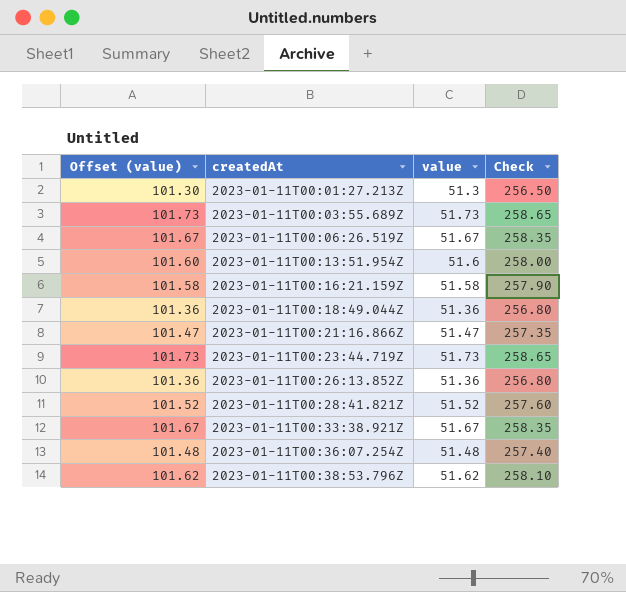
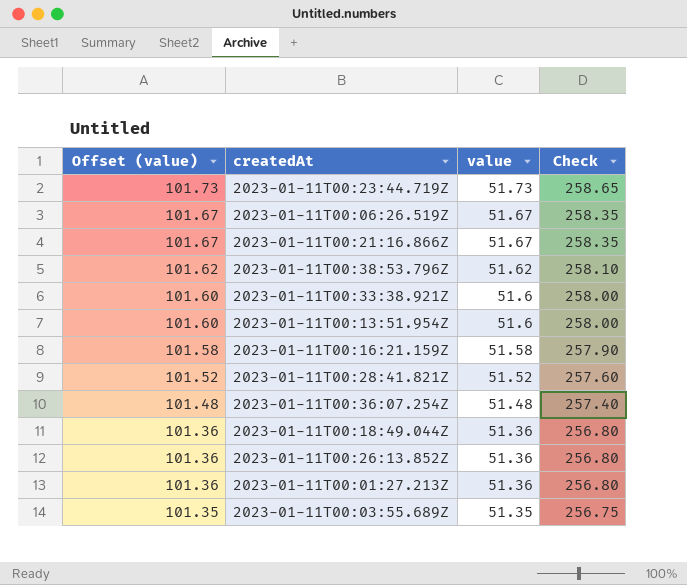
row order: createdAt ascending -> Offset (value) descending
2023-01-11T00:21:16.866Z | Offset (value): 101.47 -> 101.67
2023-01-11T00:21:16.866Z | value: 51.47 -> 51.67
2023-01-11T00:21:16.866Z | Check: 257.35 -> 258.35
2023-01-11T00:33:38.921Z | Offset (value): 101.67 -> 101.60
2023-01-11T00:33:38.921Z | value: 51.67 -> 51.6
2023-01-11T00:33:38.921Z | Check: 258.35 -> 258.00
2023-01-11T00:01:27.213Z | Offset (value): 101.30 -> 101.36
2023-01-11T00:01:27.213Z | value: 51.3 -> 51.36
2023-01-11T00:01:27.213Z | Check: 256.50 -> 256.80
2023-01-11T00:03:55.689Z | Offset (value): 101.73 -> 101.35
2023-01-11T00:03:55.689Z | value: 51.73 -> 51.35
2023-01-11T00:03:55.689Z | Check: 258.65 -> 256.75

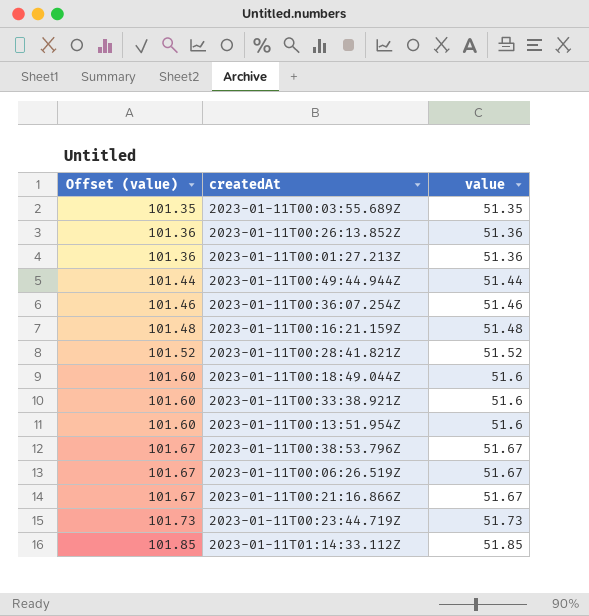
row order: Offset (value) descending -> Offset (value) ascending
column Check | formula: [value] * 5 -> none
row 2023-01-11T00:49:44.944Z: none -> 101.44 | 51.44
2023-01-11T00:36:07.254Z | Offset (value): 101.48 -> 101.46
2023-01-11T00:36:07.254Z | value: 51.48 -> 51.46
2023-01-11T00:16:21.159Z | Offset (value): 101.58 -> 101.48
2023-01-11T00:16:21.159Z | value: 51.58 -> 51.48
2023-01-11T00:18:49.044Z | Offset (value): 101.36 -> 101.60
2023-01-11T00:18:49.044Z | value: 51.36 -> 51.6
2023-01-11T00:38:53.796Z | Offset (value): 101.62 -> 101.67
2023-01-11T00:38:53.796Z | value: 51.62 -> 51.67
row 2023-01-11T01:14:33.112Z: none -> 101.85 | 51.85

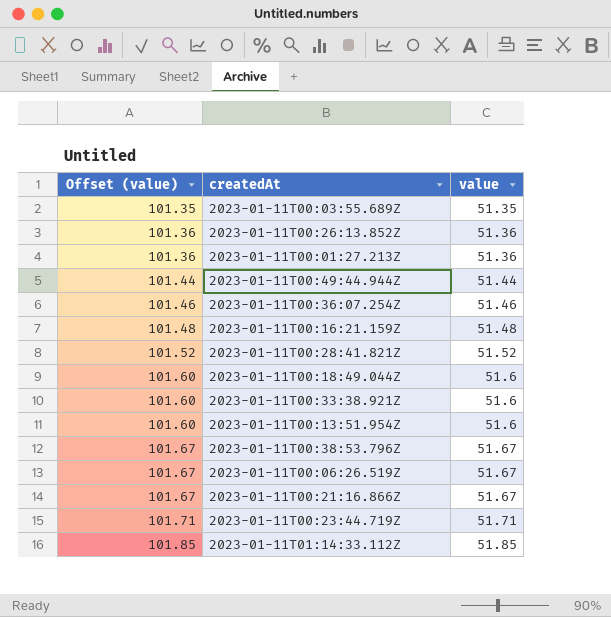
2023-01-11T00:23:44.719Z | Offset (value): 101.73 -> 101.71
2023-01-11T00:23:44.719Z | value: 51.73 -> 51.71

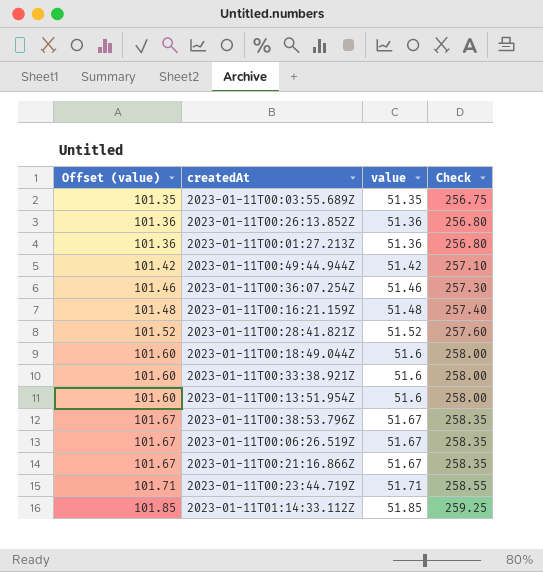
column Check | formula: none -> [value] * 5
2023-01-11T00:49:44.944Z | Offset (value): 101.44 -> 101.42
2023-01-11T00:49:44.944Z | value: 51.44 -> 51.42

